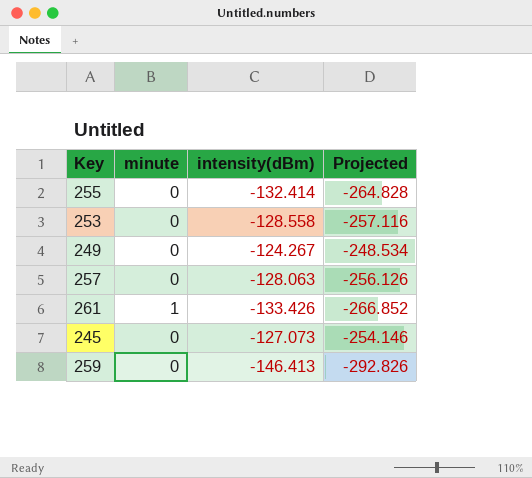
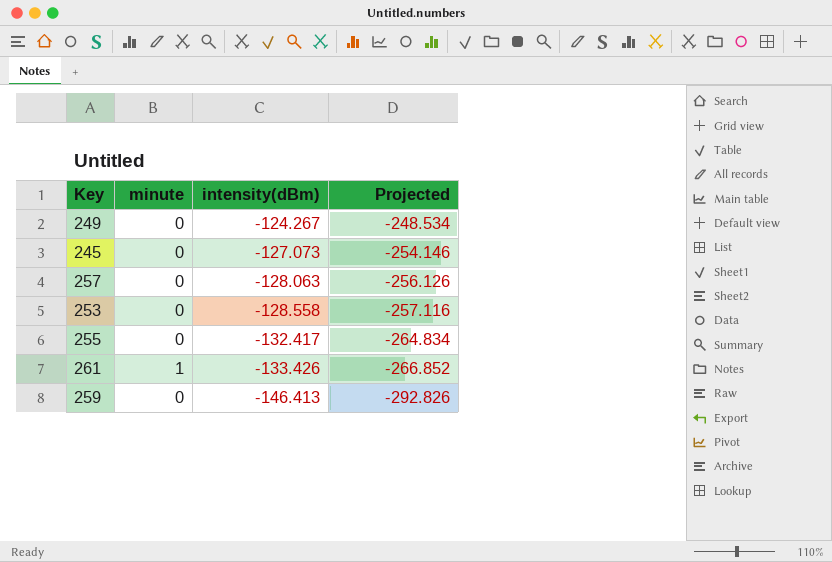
row order: none -> intensity(dBm) descending
255 | intensity(dBm): -132.414 -> -132.417
255 | Projected: -264.828 -> -264.834

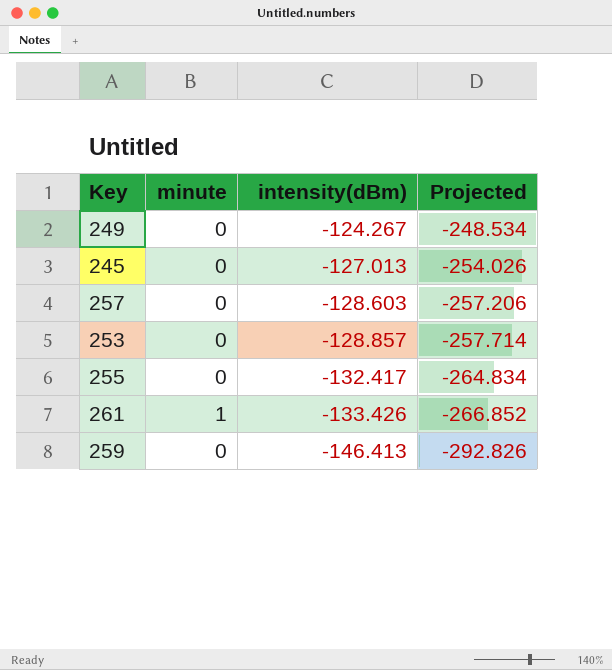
245 | intensity(dBm): -127.073 -> -127.013
245 | Projected: -254.146 -> -254.026
257 | intensity(dBm): -128.063 -> -128.603
257 | Projected: -256.126 -> -257.206
253 | intensity(dBm): -128.558 -> -128.857
253 | Projected: -257.116 -> -257.714

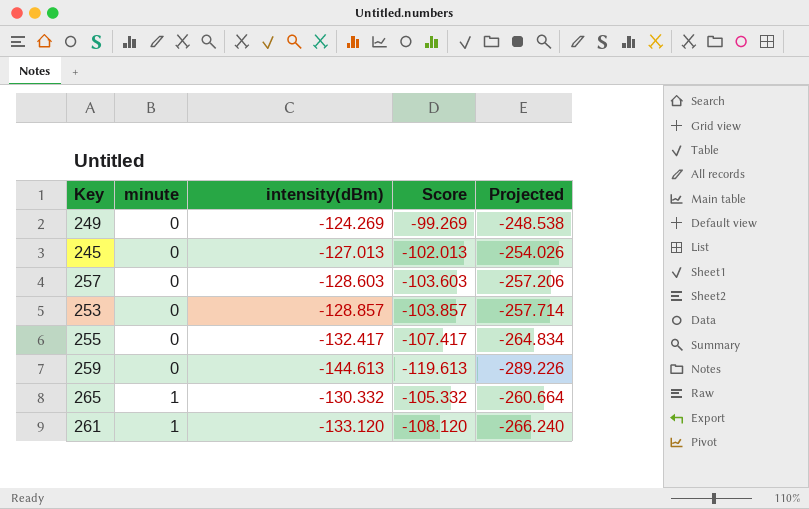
row order: intensity(dBm) descending -> minute ascending
column Score | formula: none -> [intensity(dBm)] + 25
249 | intensity(dBm): -124.267 -> -124.269
249 | Projected: -248.534 -> -248.538
259 | intensity(dBm): -146.413 -> -144.613
259 | Projected: -292.826 -> -289.226
row 265: none -> 1 | -130.332 | -105.332 | -260.664
261 | intensity(dBm): -133.426 -> -133.120
261 | Projected: -266.852 -> -266.240

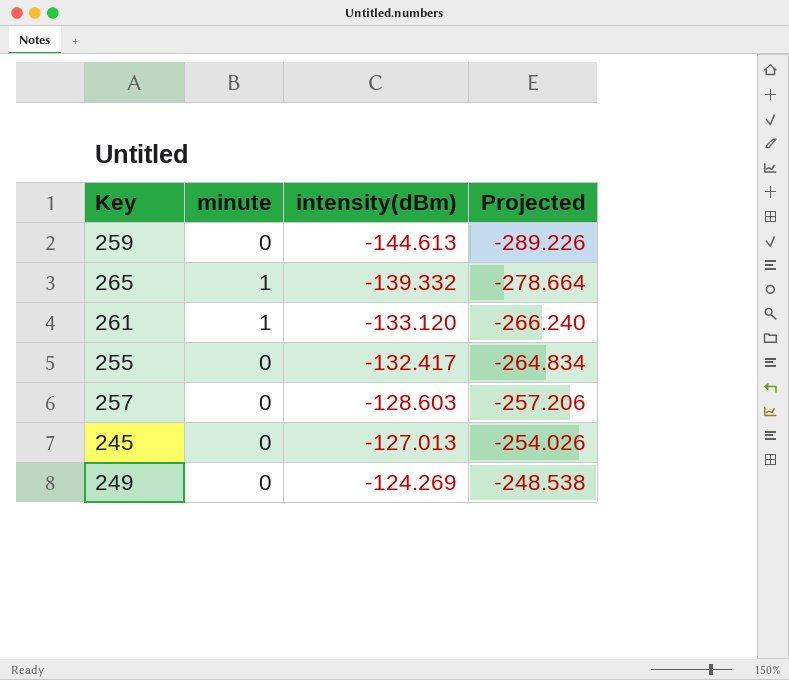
row order: minute ascending -> intensity(dBm) ascending
column Score | formula: [intensity(dBm)] + 25 -> none
row 253: 0 | -128.857 | -103.857 | -257.714 -> none
265 | intensity(dBm): -130.332 -> -139.332
265 | Projected: -260.664 -> -278.664

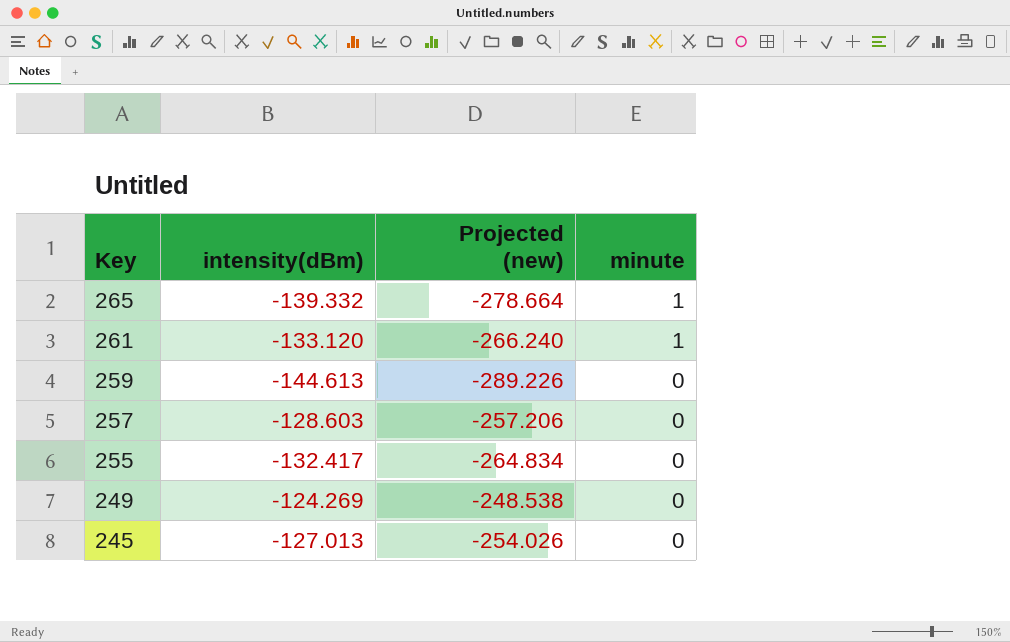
row order: intensity(dBm) ascending -> Key descending
column name: Projected -> Projected (new)
column minute | position: 2 -> 4

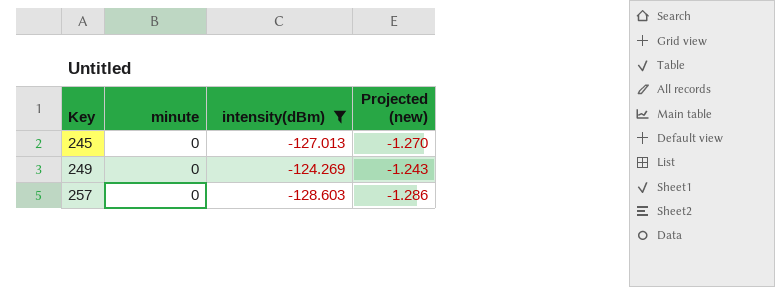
filter: none -> intensity(dBm) >= -128.603
row order: Key descending -> Key ascending
column minute | position: 4 -> 2
column Projected (new) | formula: [intensity(dBm)] * 2 -> [intensity(dBm)] * 0.01

